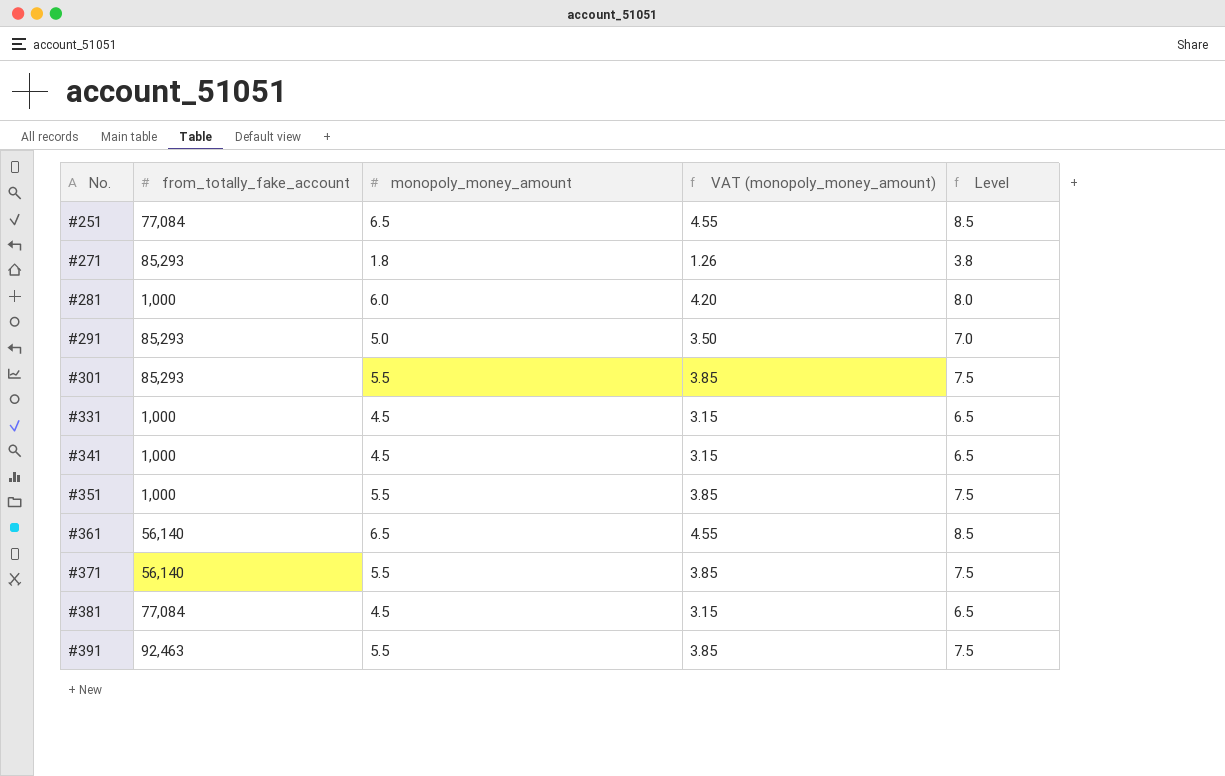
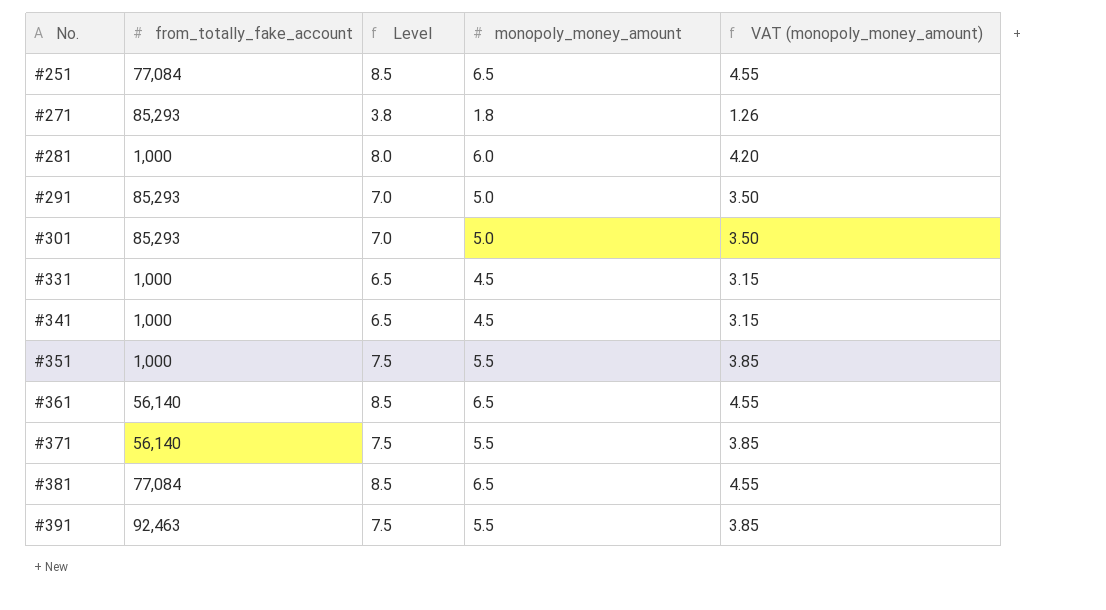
column Level | position: 5 -> 3
#301 | Level: 7.5 -> 7.0
#301 | monopoly_money_amount: 5.5 -> 5.0
#301 | VAT (monopoly_money_amount): 3.85 -> 3.50
#381 | Level: 6.5 -> 8.5
#381 | monopoly_money_amount: 4.5 -> 6.5
#381 | VAT (monopoly_money_amount): 3.15 -> 4.55

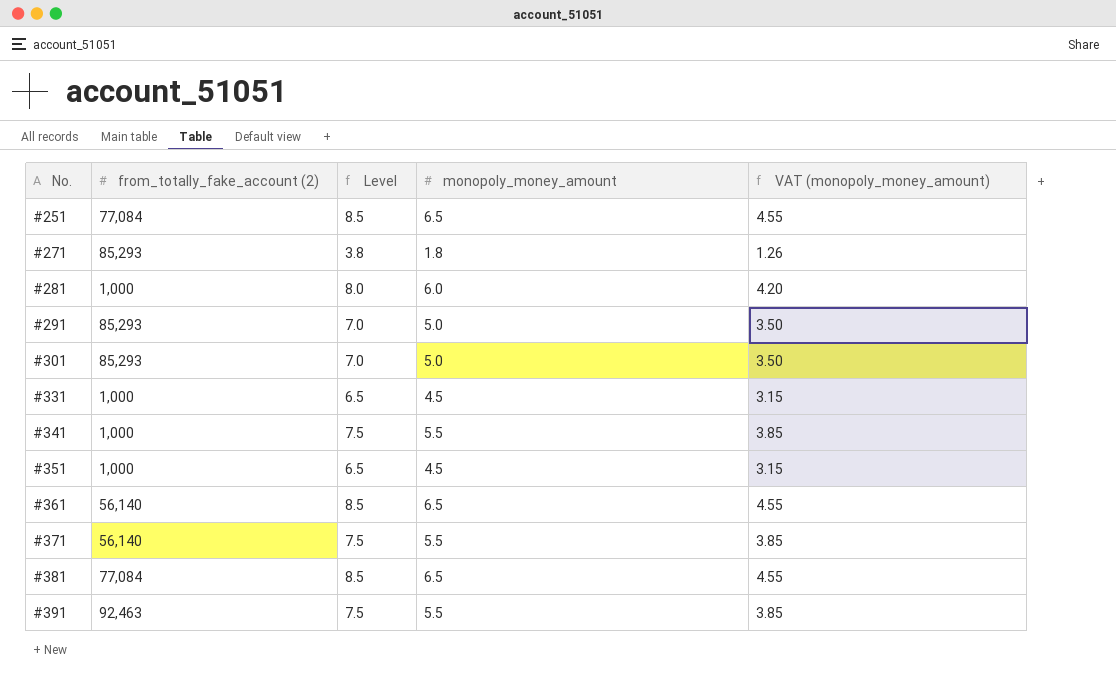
column name: from_totally_fake_account -> from_totally_fake_account (2)
#341 | Level: 6.5 -> 7.5
#341 | monopoly_money_amount: 4.5 -> 5.5
#341 | VAT (monopoly_money_amount): 3.15 -> 3.85
#351 | Level: 7.5 -> 6.5
#351 | monopoly_money_amount: 5.5 -> 4.5
#351 | VAT (monopoly_money_amount): 3.85 -> 3.15

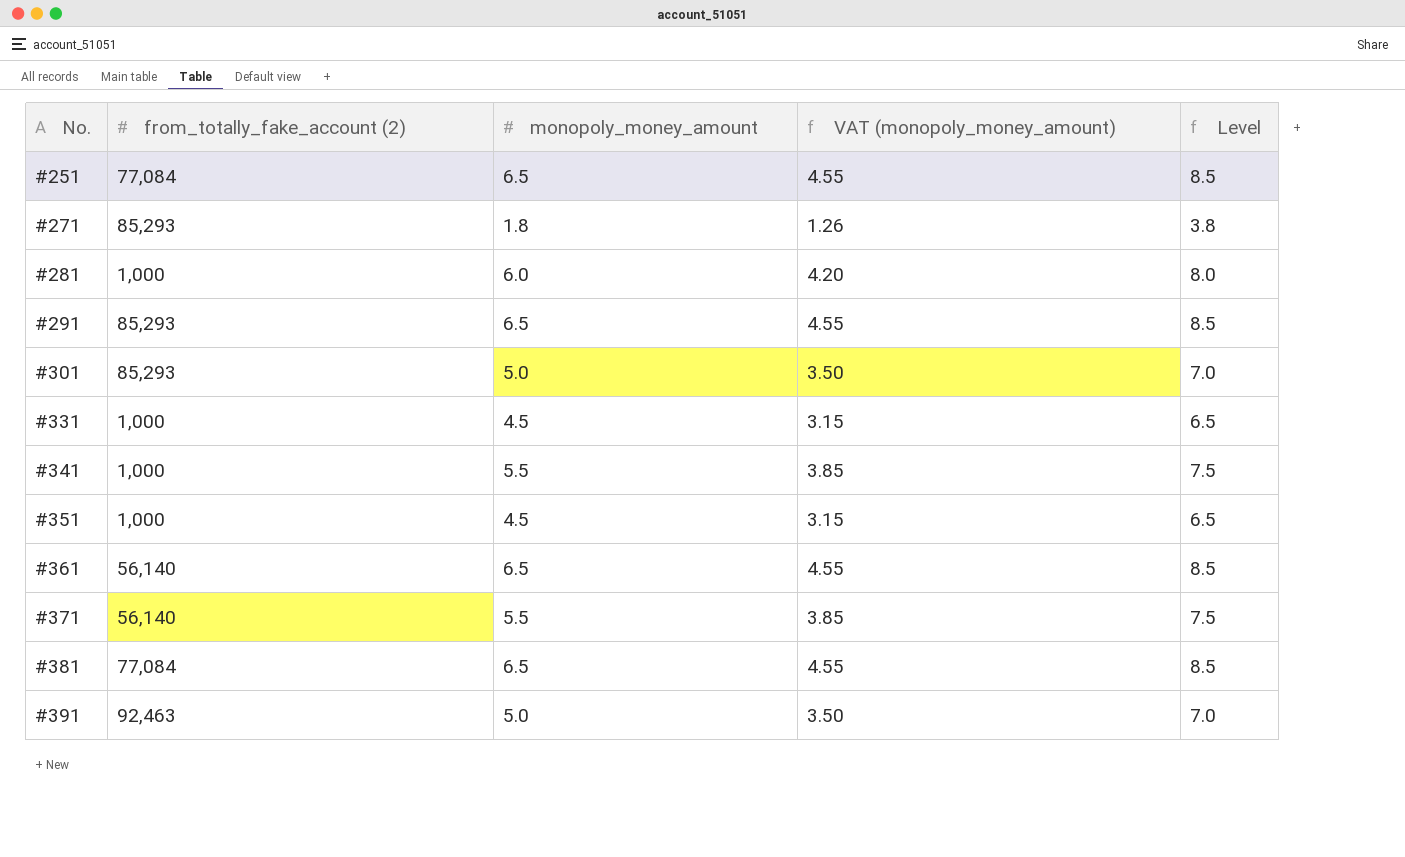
column Level | position: 3 -> 5
#291 | monopoly_money_amount: 5.0 -> 6.5
#291 | VAT (monopoly_money_amount): 3.50 -> 4.55
#291 | Level: 7.0 -> 8.5
#391 | monopoly_money_amount: 5.5 -> 5.0
#391 | VAT (monopoly_money_amount): 3.85 -> 3.50
#391 | Level: 7.5 -> 7.0

